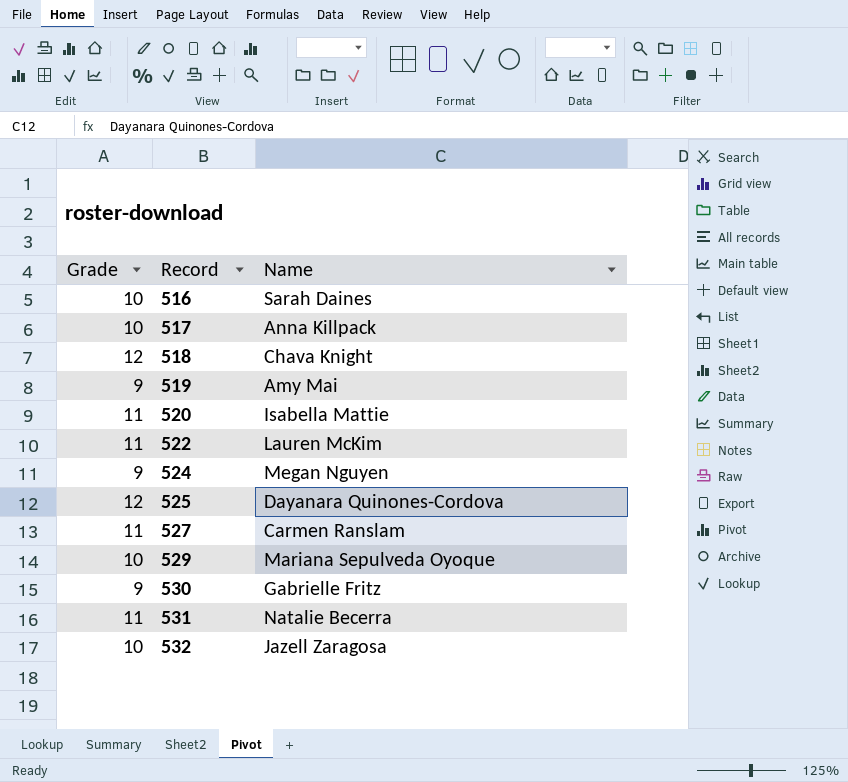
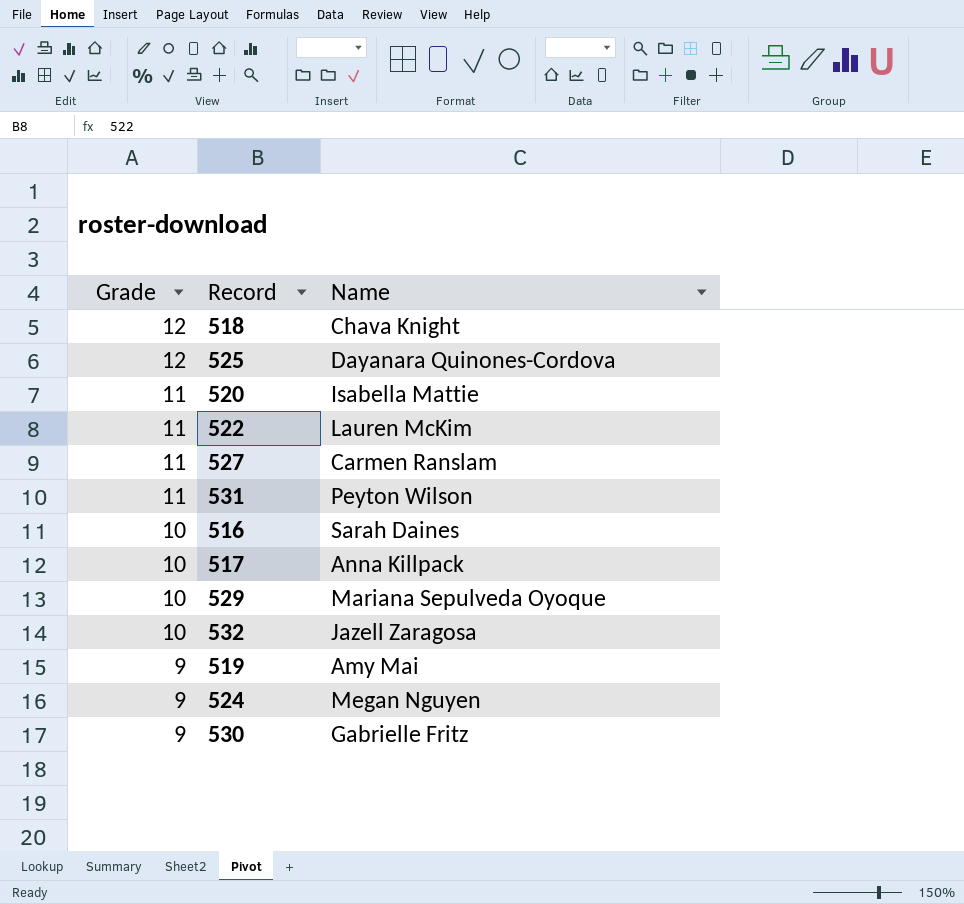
row order: Record ascending -> Grade descending
531 | Name: Natalie Becerra -> Peyton Wilson

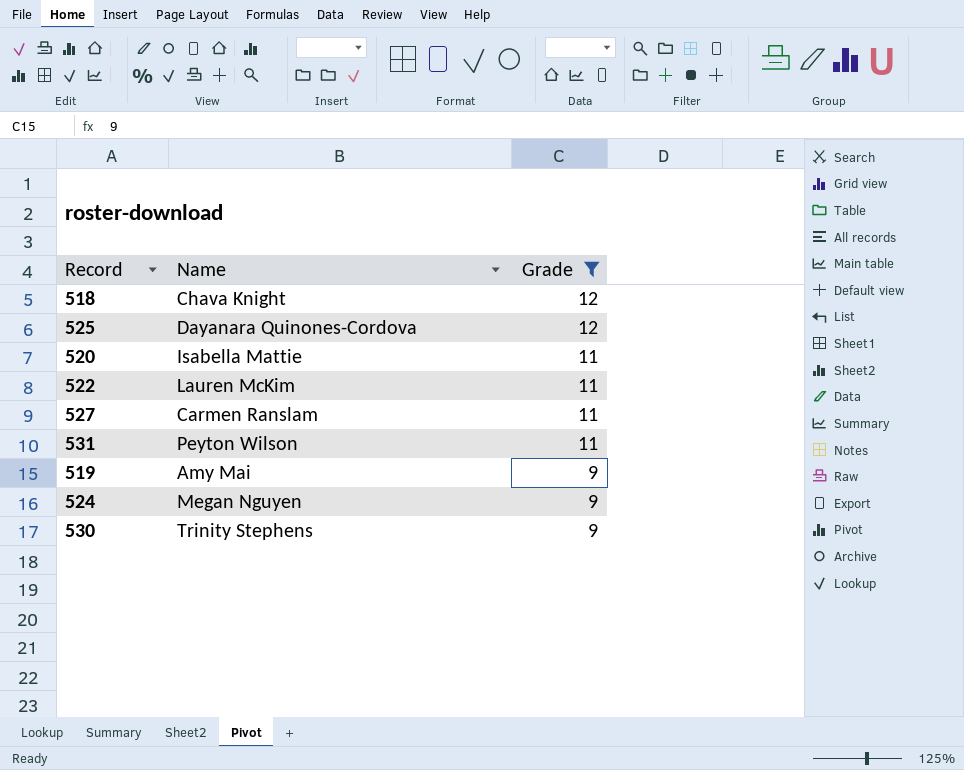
filter: none -> Grade != 10
column Grade | position: 1 -> 3
530 | Name: Gabrielle Fritz -> Trinity Stephens

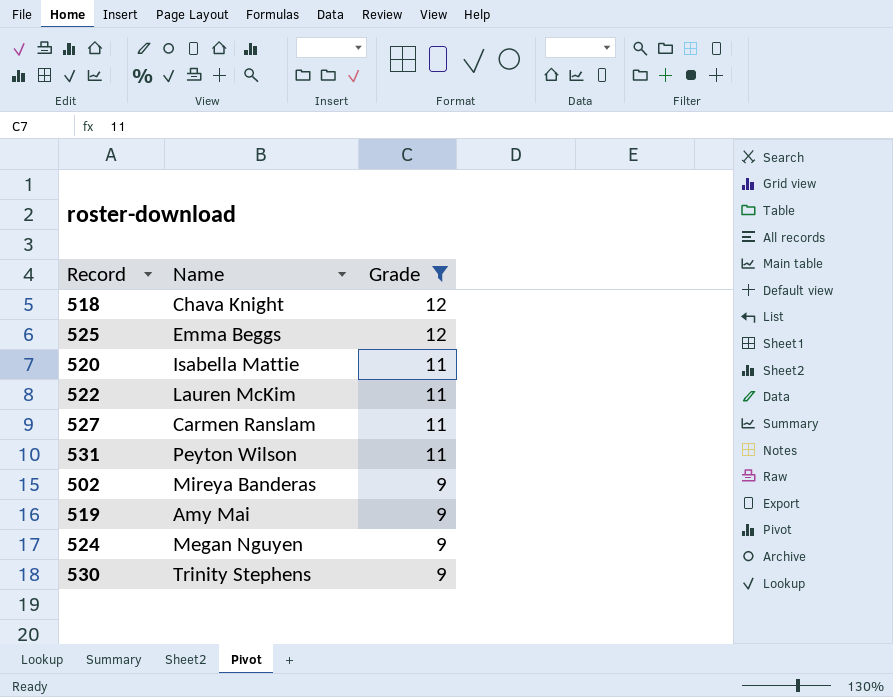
525 | Name: Dayanara Quinones-Cordova -> Emma Beggs
row 502: none -> Mireya Banderas | 9

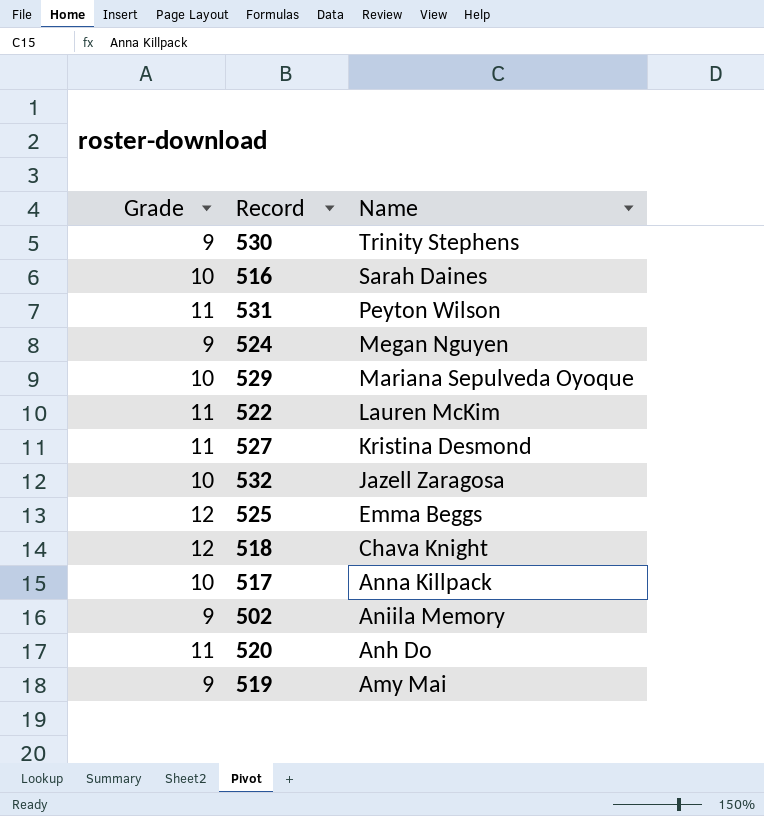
filter: Grade != 10 -> none
row order: Grade descending -> Name descending
column Grade | position: 3 -> 1
527 | Name: Carmen Ranslam -> Kristina Desmond
502 | Name: Mireya Banderas -> Aniila Memory
520 | Name: Isabella Mattie -> Anh Do

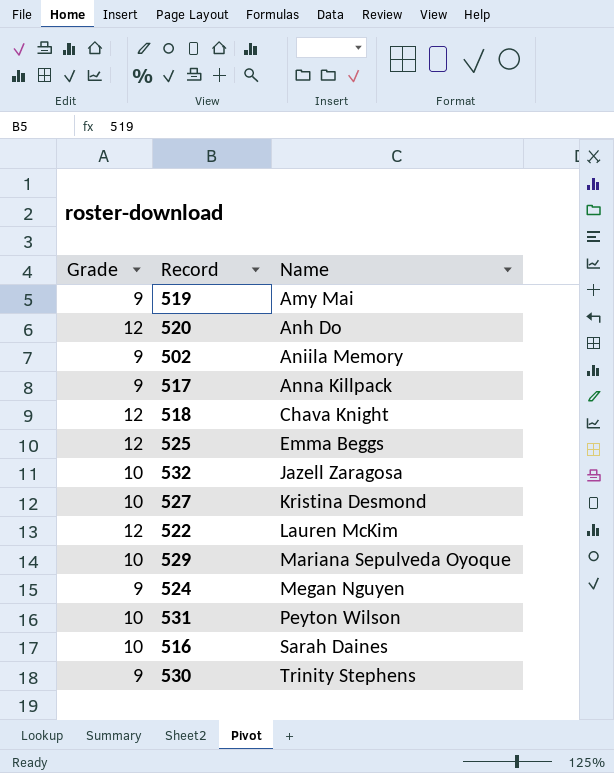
row order: Name descending -> Name ascending
520 | Grade: 11 -> 12
517 | Grade: 10 -> 9
527 | Grade: 11 -> 10
522 | Grade: 11 -> 12
531 | Grade: 11 -> 10

